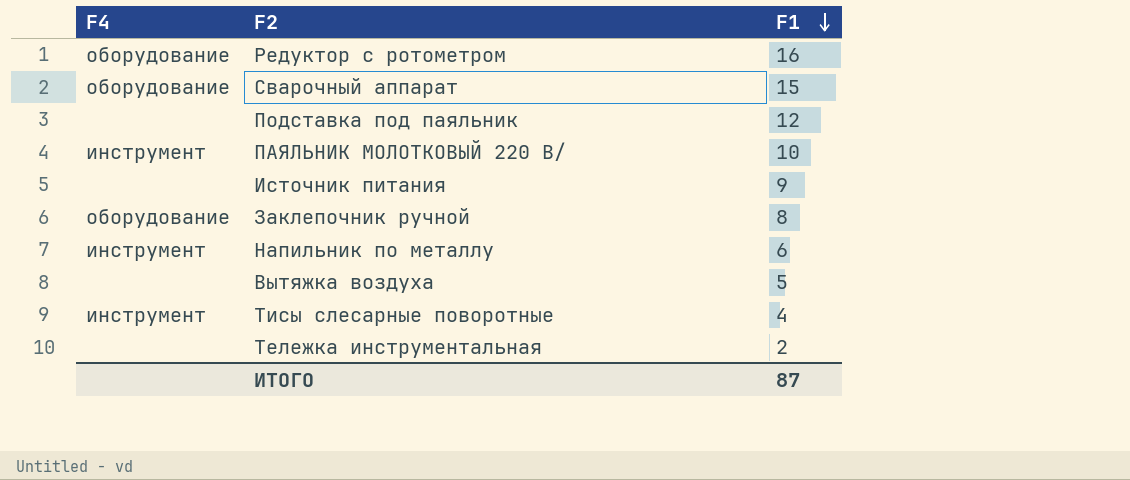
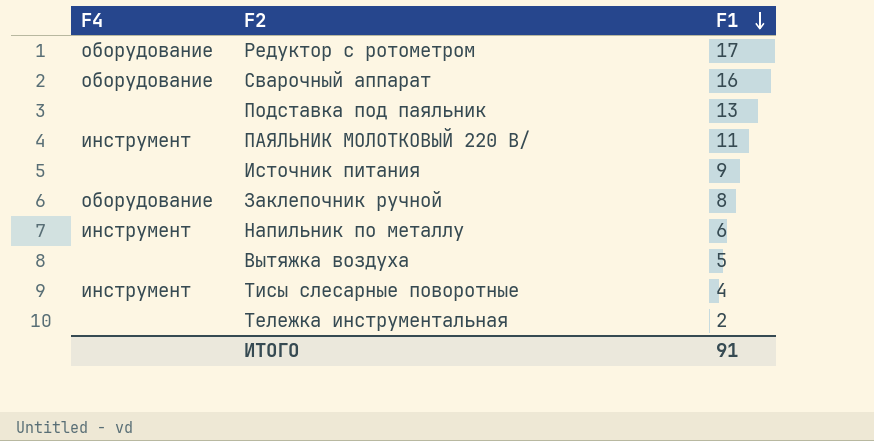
Редуктор с ротометром | F1: 16 -> 17
Сварочный аппарат | F1: 15 -> 16
Подставка под паяльник | F1: 12 -> 13
ПАЯЛЬНИК МОЛОТКОВЫЙ 220 В/ | F1: 10 -> 11
ИТОГО | F1: 87 -> 91

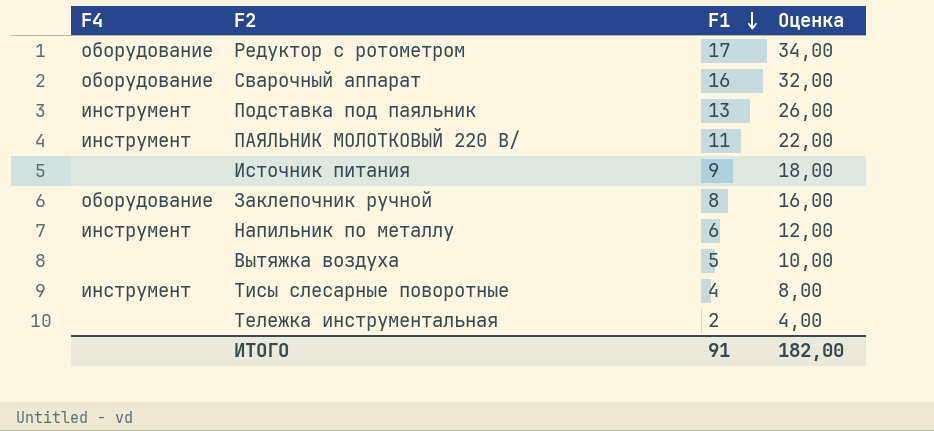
column Оценка | formula: none -> [F1] * 2
Подставка под паяльник | F4: none -> инструмент

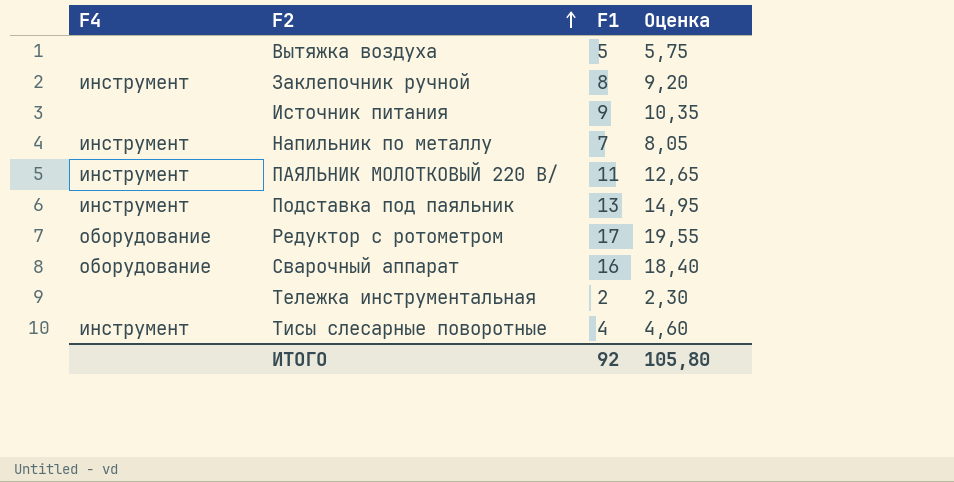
row order: F1 descending -> F2 ascending
column Оценка | formula: [F1] * 2 -> [F1] * 1,15
Заклепочник ручной | F4: оборудование -> инструмент
Напильник по металлу | F1: 6 -> 7
ИТОГО | F1: 91 -> 92
ИТОГО | Оценка: 182,00 -> 105,80

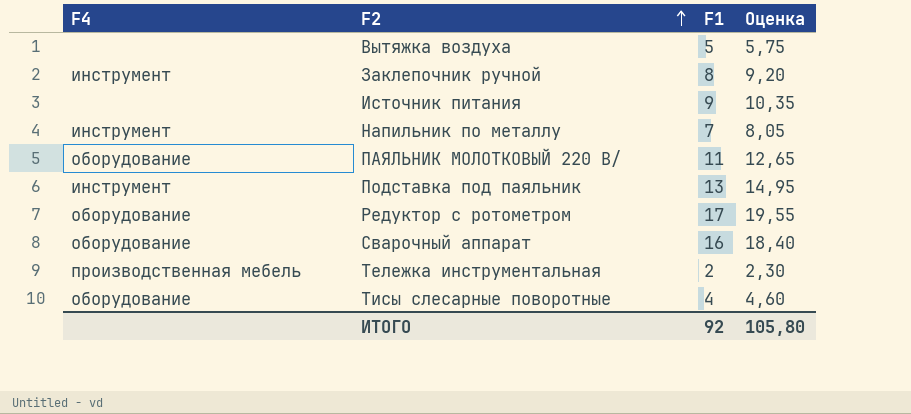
ПАЯЛЬНИК МОЛОТКОВЫЙ 220 В/ | F4: инструмент -> оборудование
Тележка инструментальная | F4: none -> производственная мебель
Тисы слесарные поворотные | F4: инструмент -> оборудование

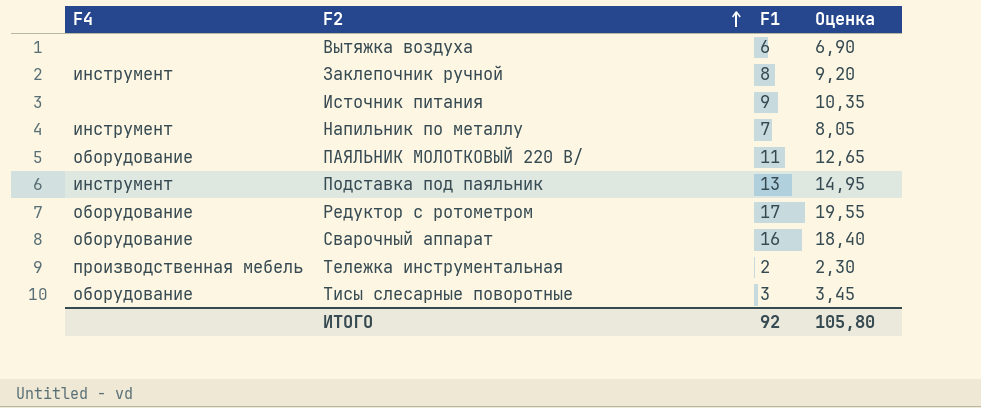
Вытяжка воздуха | F1: 5 -> 6
Вытяжка воздуха | Оценка: 5,75 -> 6,90
Тисы слесарные поворотные | F1: 4 -> 3
Тисы слесарные поворотные | Оценка: 4,60 -> 3,45

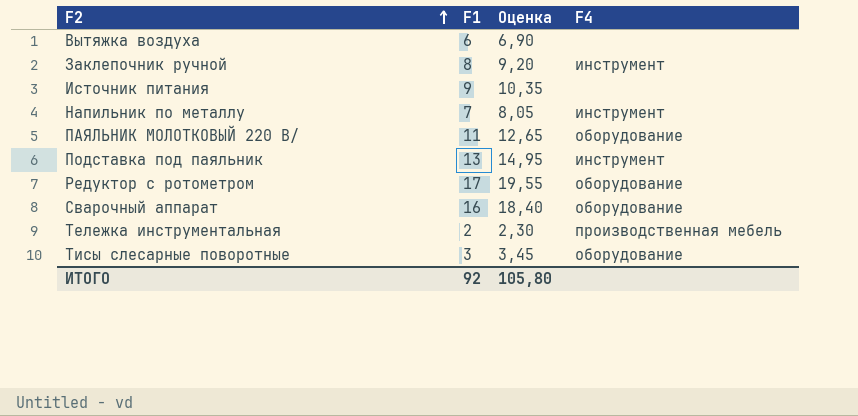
column F4 | position: 1 -> 4

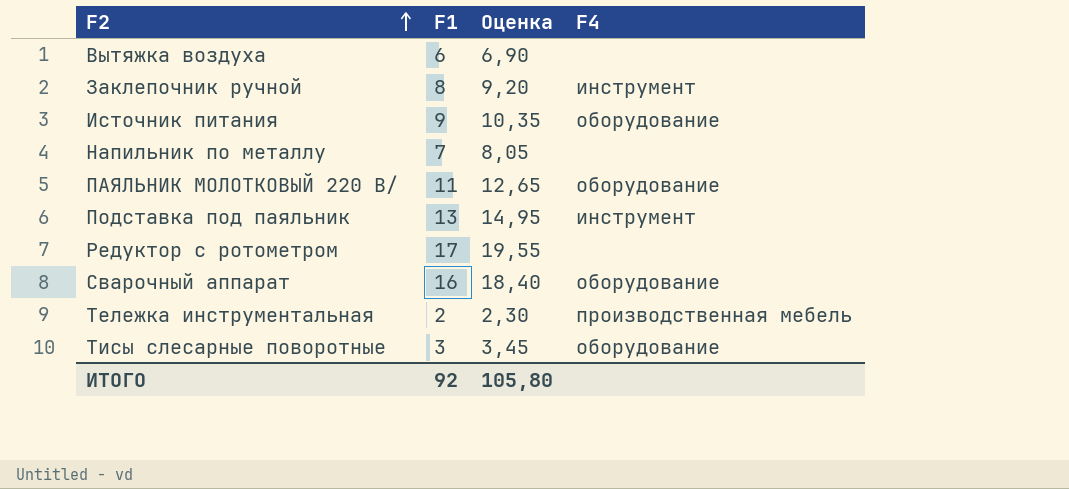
Источник питания | F4: none -> оборудование
Напильник по металлу | F4: инструмент -> none
Редуктор с ротометром | F4: оборудование -> none

